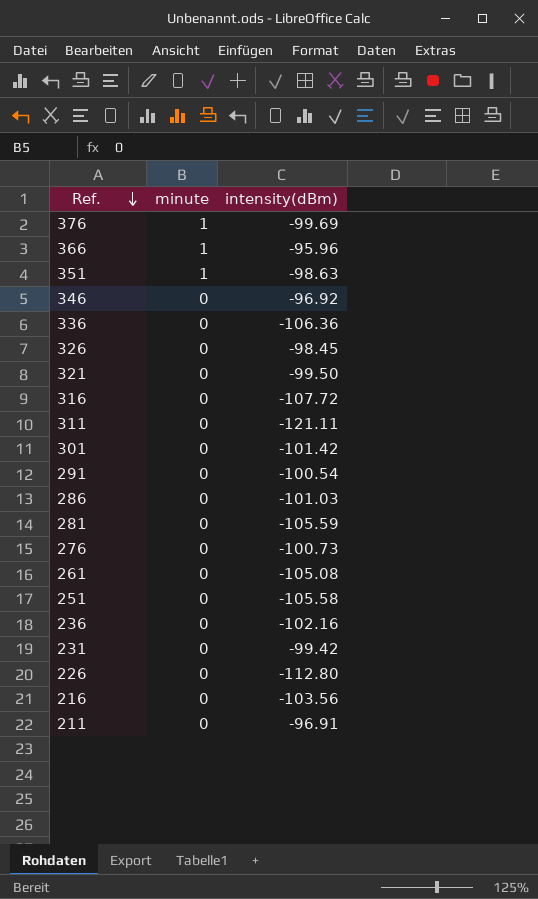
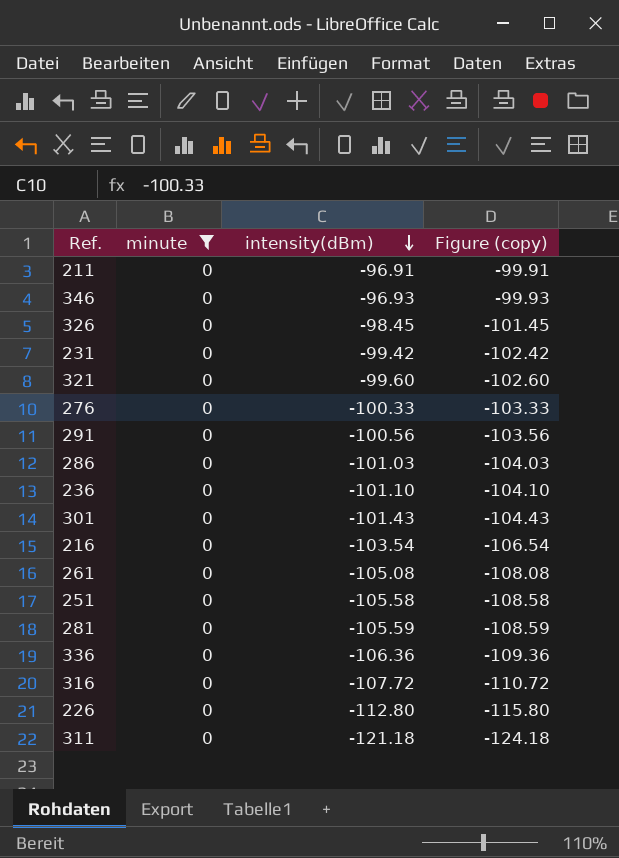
filter: none -> minute = 0
row order: Ref. descending -> intensity(dBm) descending
column Figure (copy) | formula: none -> [intensity(dBm)] - 3
346 | intensity(dBm): -96.92 -> -96.93
321 | intensity(dBm): -99.50 -> -99.60
276 | intensity(dBm): -100.73 -> -100.33
291 | intensity(dBm): -100.54 -> -100.56
236 | intensity(dBm): -102.16 -> -101.10
301 | intensity(dBm): -101.42 -> -101.43
216 | intensity(dBm): -103.56 -> -103.54
311 | intensity(dBm): -121.11 -> -121.18

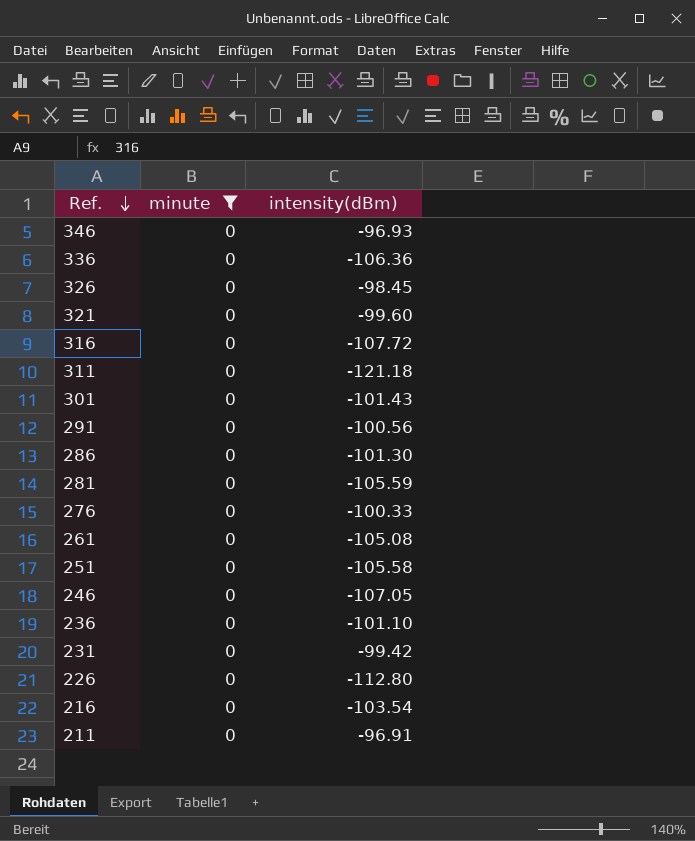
row order: intensity(dBm) descending -> Ref. descending
column Figure (copy) | formula: [intensity(dBm)] - 3 -> none
286 | intensity(dBm): -101.03 -> -101.30
row 246: none -> 0 | -107.05

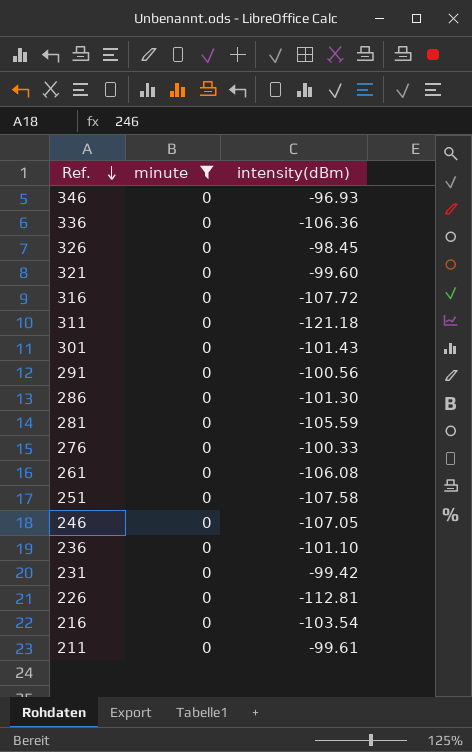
261 | intensity(dBm): -105.08 -> -106.08
251 | intensity(dBm): -105.58 -> -107.58
226 | intensity(dBm): -112.80 -> -112.81
211 | intensity(dBm): -96.91 -> -99.61

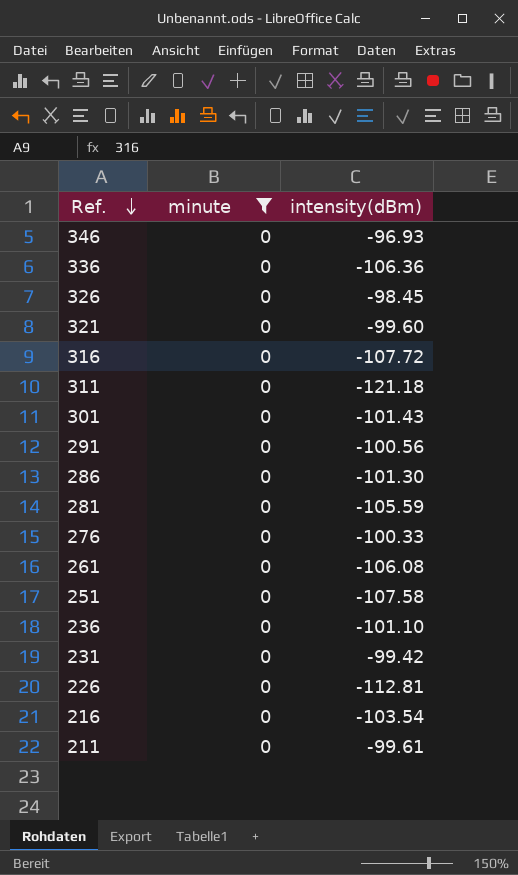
row 246: 0 | -107.05 -> none

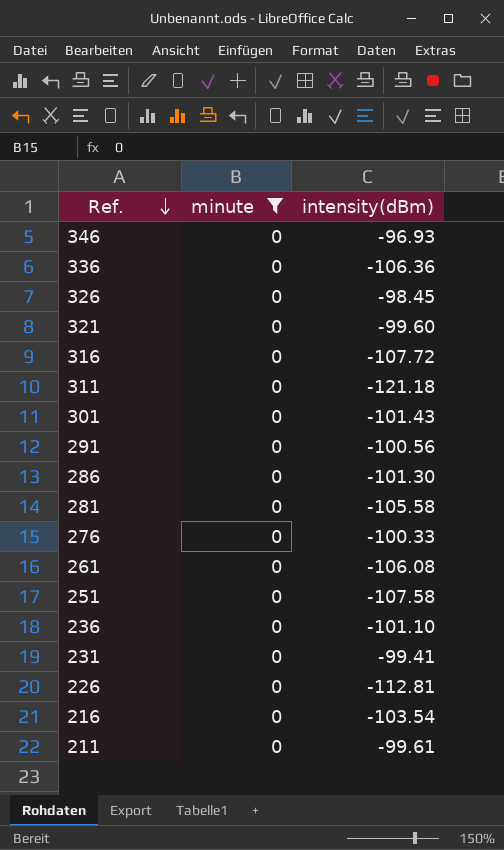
281 | intensity(dBm): -105.59 -> -105.58
231 | intensity(dBm): -99.42 -> -99.41

